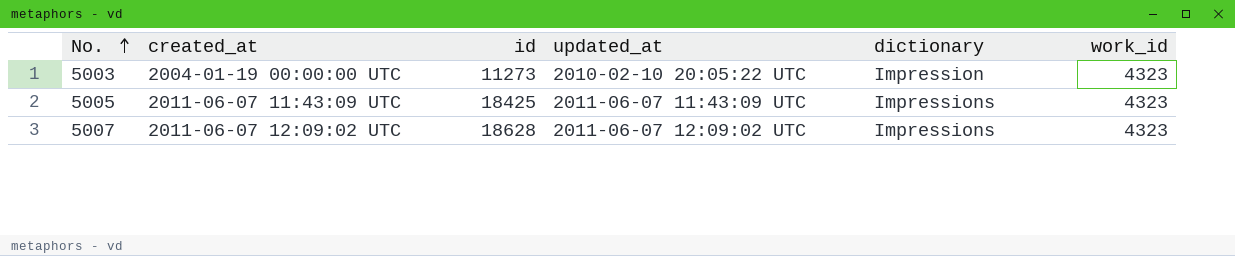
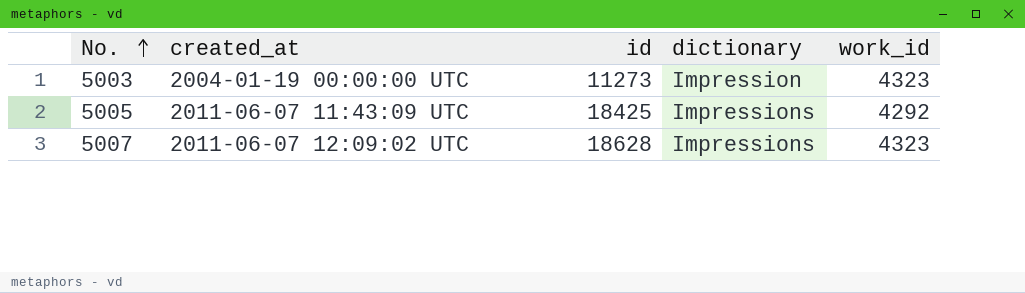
column updated_at | position: 4 -> none
5005 | work_id: 4323 -> 4292

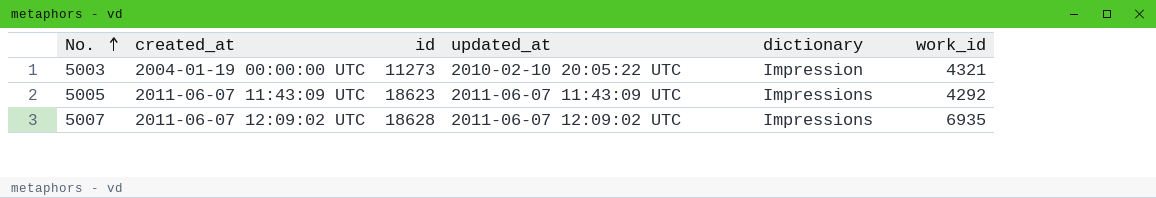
column updated_at | position: none -> 4
5003 | work_id: 4323 -> 4321
5005 | id: 18425 -> 18623
5007 | work_id: 4323 -> 6935

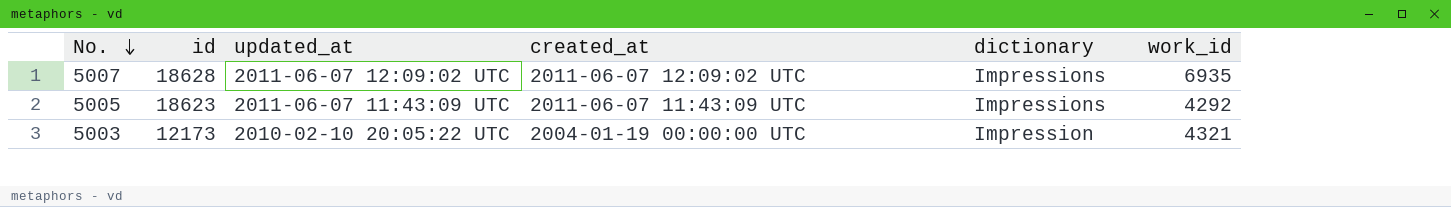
row order: No. ascending -> No. descending
column created_at | position: 2 -> 4
5003 | id: 11273 -> 12173

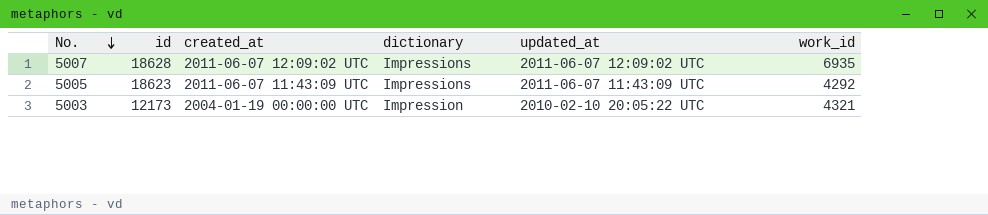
column updated_at | position: 3 -> 5

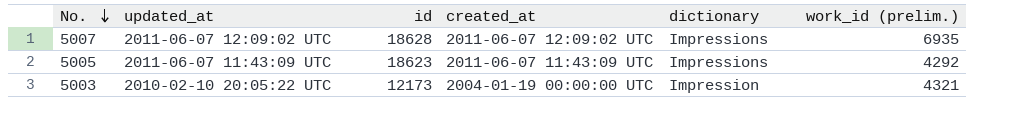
column updated_at | position: 5 -> 2
column name: work_id -> work_id (prelim.)

